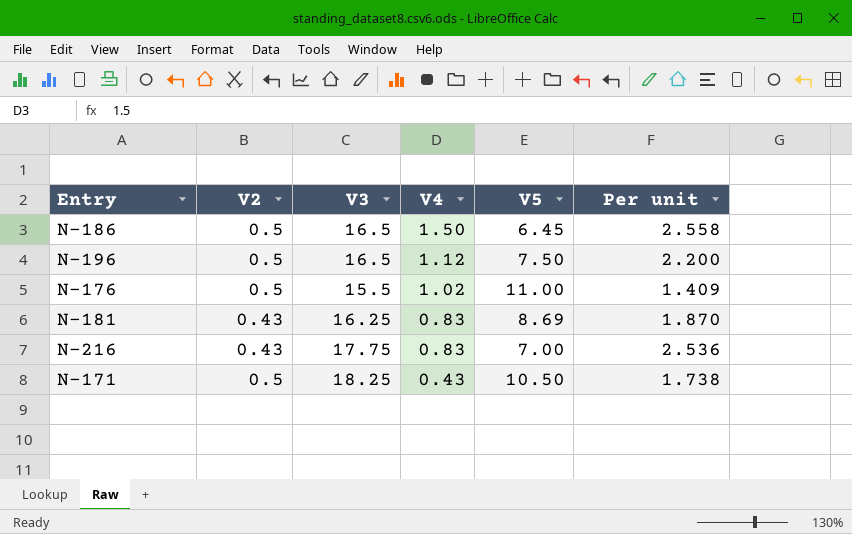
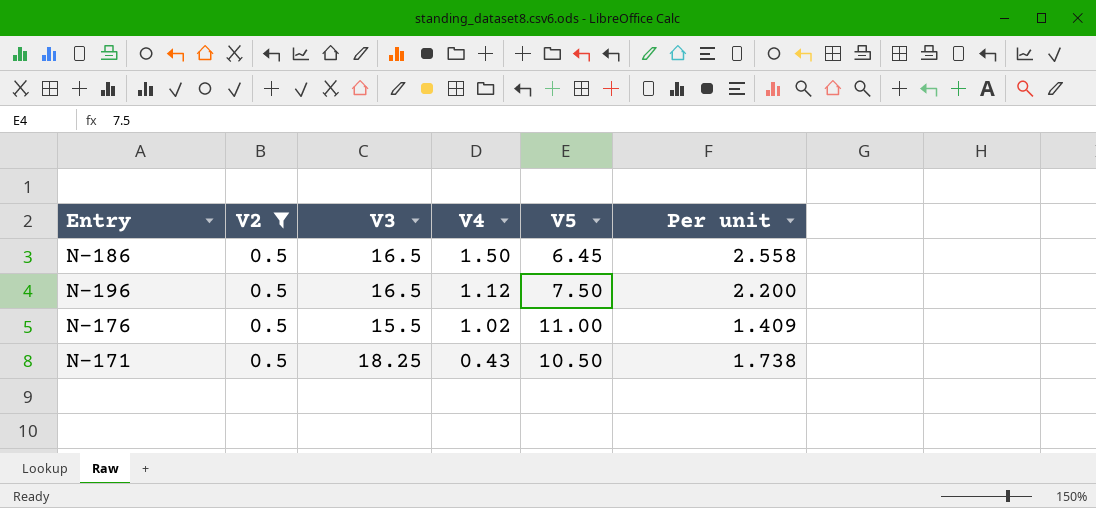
filter: none -> V2 = 0.5

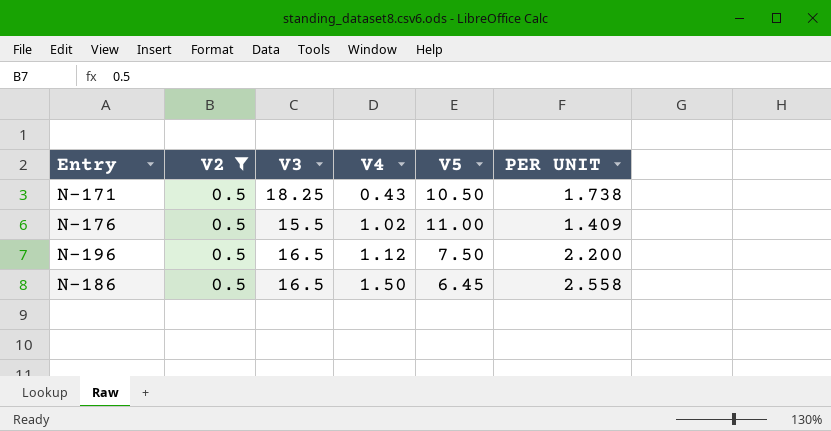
row order: V4 descending -> V4 ascending
column name: Per unit -> PER UNIT

